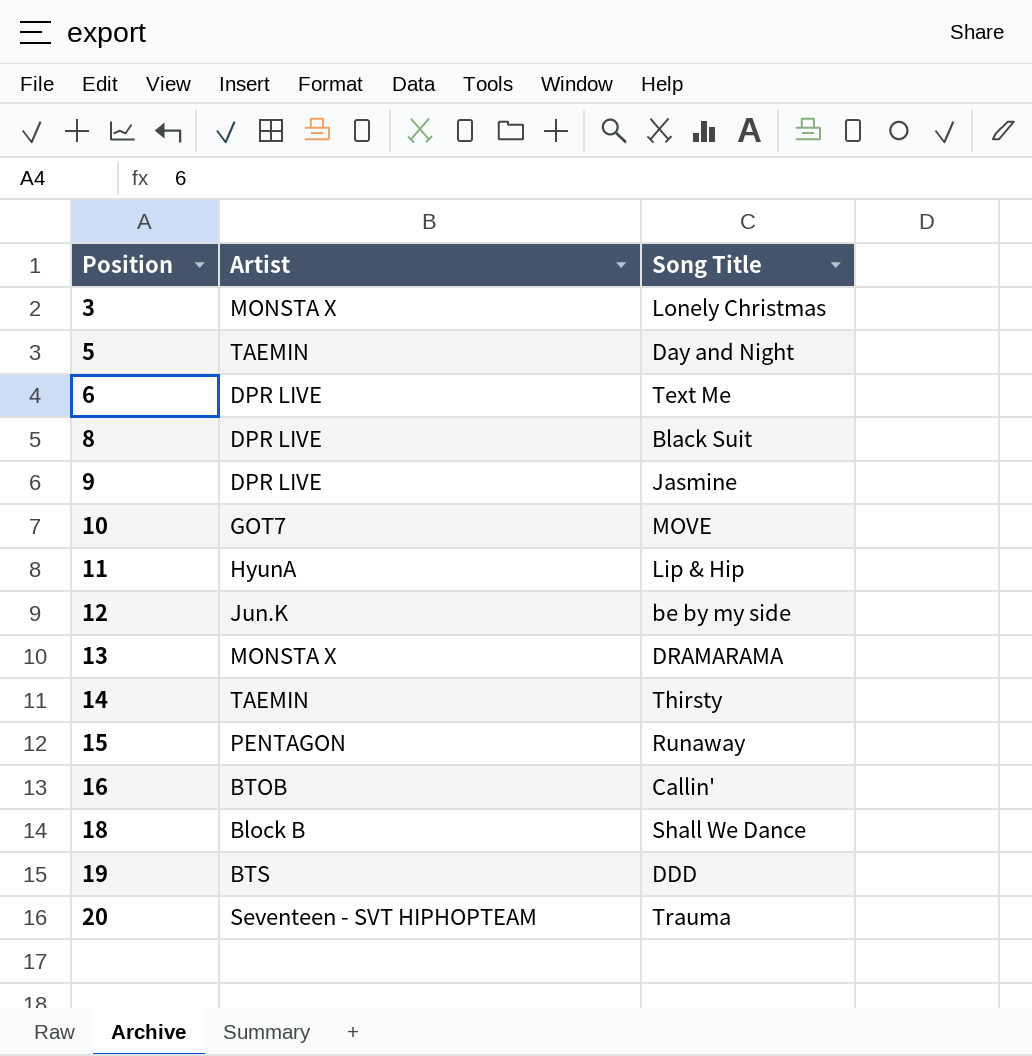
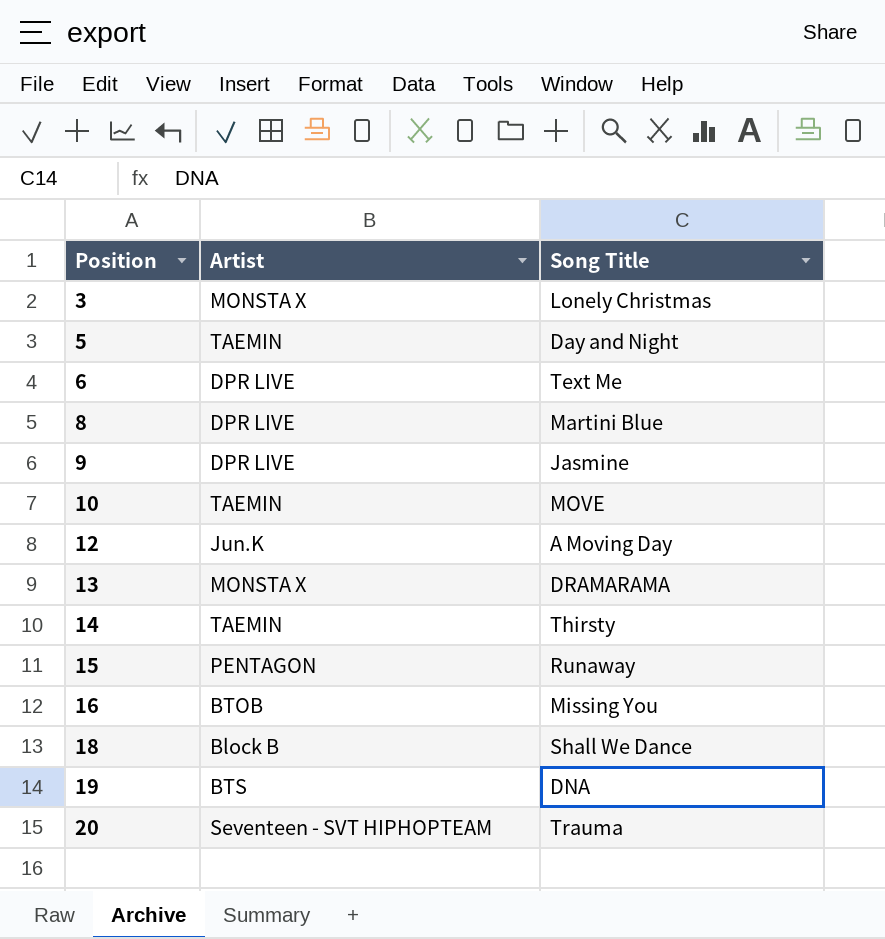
row 11: HyunA | Lip & Hip -> none
8 | Song Title: Black Suit -> Martini Blue
10 | Artist: GOT7 -> TAEMIN
12 | Song Title: be by my side -> A Moving Day
16 | Song Title: Callin' -> Missing You
19 | Song Title: DDD -> DNA

